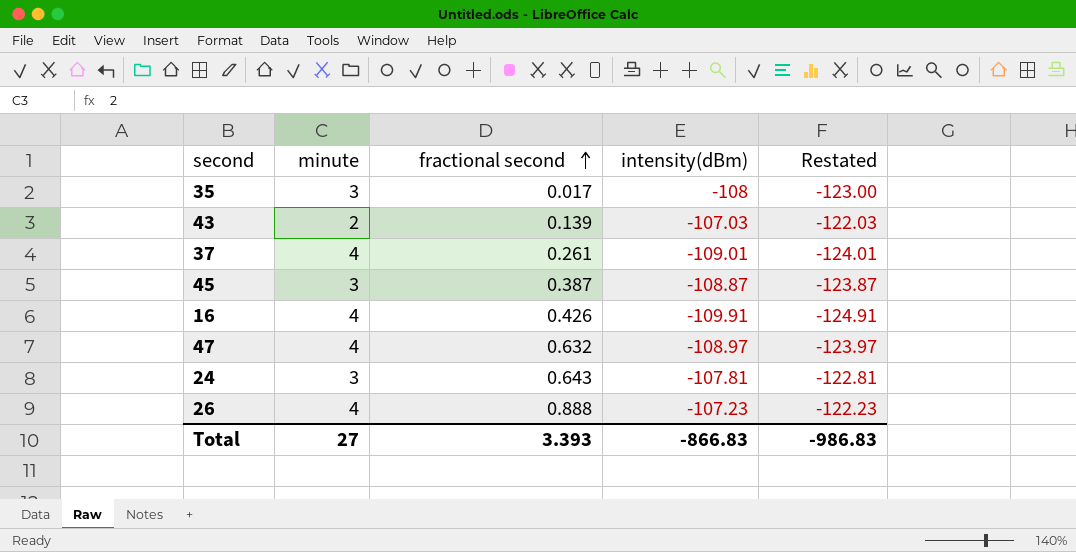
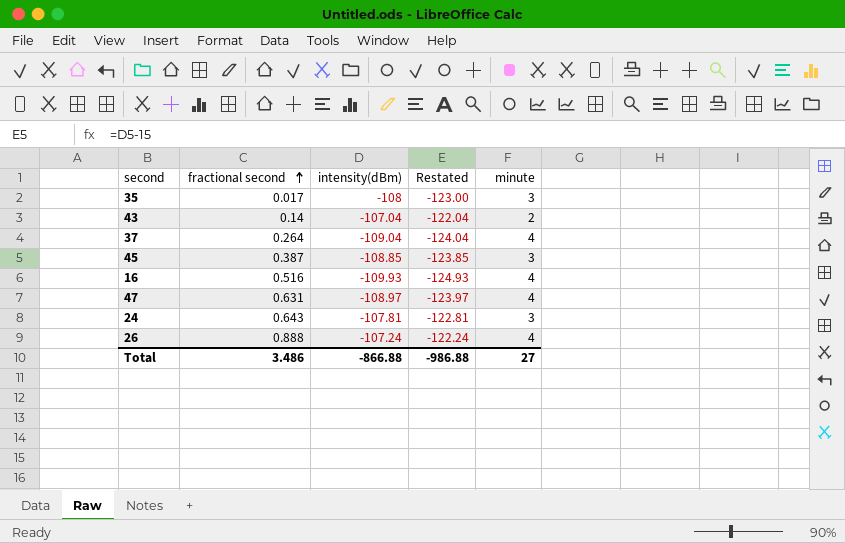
column minute | position: 2 -> 5
43 | fractional second: 0.139 -> 0.14
43 | intensity(dBm): -107.03 -> -107.04
43 | Restated: -122.03 -> -122.04
37 | fractional second: 0.261 -> 0.264
37 | intensity(dBm): -109.01 -> -109.04
37 | Restated: -124.01 -> -124.04
45 | intensity(dBm): -108.87 -> -108.85
45 | Restated: -123.87 -> -123.85
16 | fractional second: 0.426 -> 0.516
16 | intensity(dBm): -109.91 -> -109.93
16 | Restated: -124.91 -> -124.93
47 | fractional second: 0.632 -> 0.631
26 | intensity(dBm): -107.23 -> -107.24
26 | Restated: -122.23 -> -122.24
Total | fractional second: 3.393 -> 3.486
Total | intensity(dBm): -866.83 -> -866.88
Total | Restated: -986.83 -> -986.88

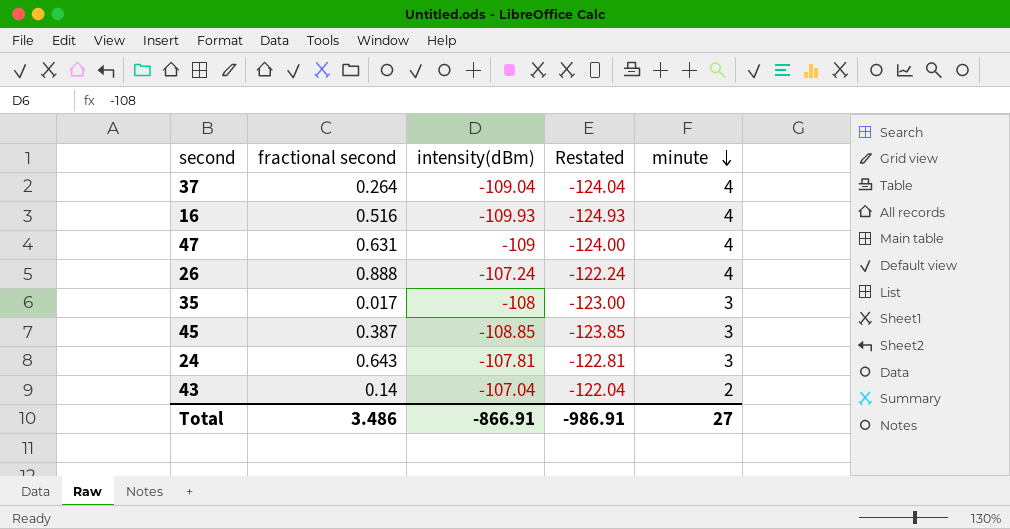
row order: fractional second ascending -> minute descending
47 | intensity(dBm): -108.97 -> -109
47 | Restated: -123.97 -> -124.00
Total | intensity(dBm): -866.88 -> -866.91
Total | Restated: -986.88 -> -986.91

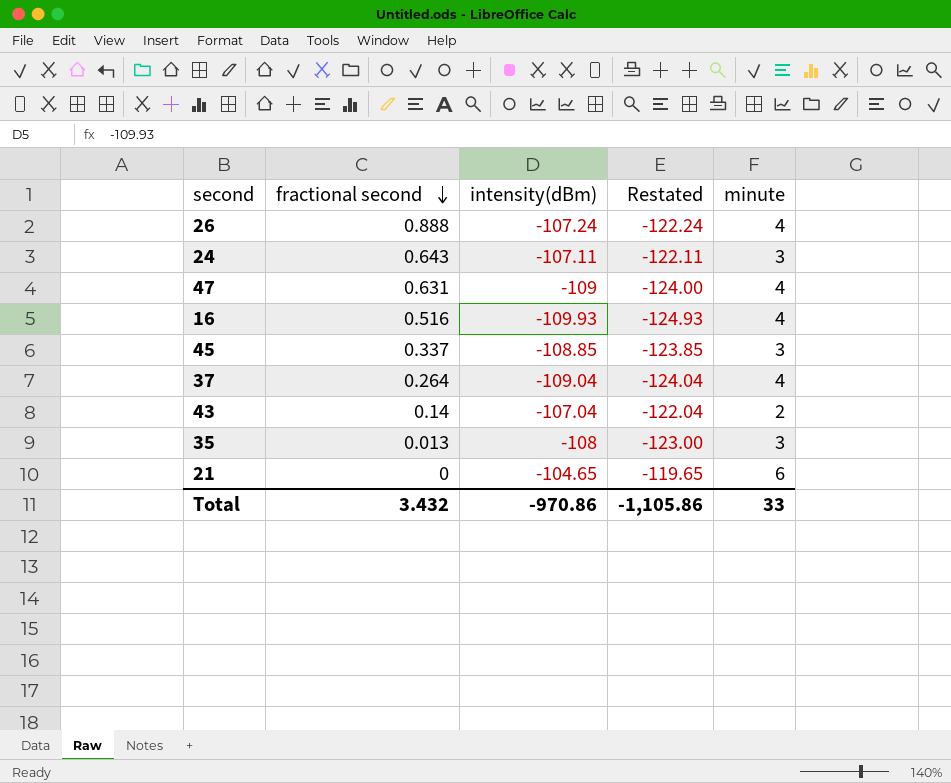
row order: minute descending -> fractional second descending
24 | intensity(dBm): -107.81 -> -107.11
24 | Restated: -122.81 -> -122.11
45 | fractional second: 0.387 -> 0.337
35 | fractional second: 0.017 -> 0.013
row 21: none -> 0 | -104.65 | -119.65 | 6
Total | fractional second: 3.486 -> 3.432
Total | intensity(dBm): -866.91 -> -970.86
Total | Restated: -986.91 -> -1,105.86
Total | minute: 27 -> 33

